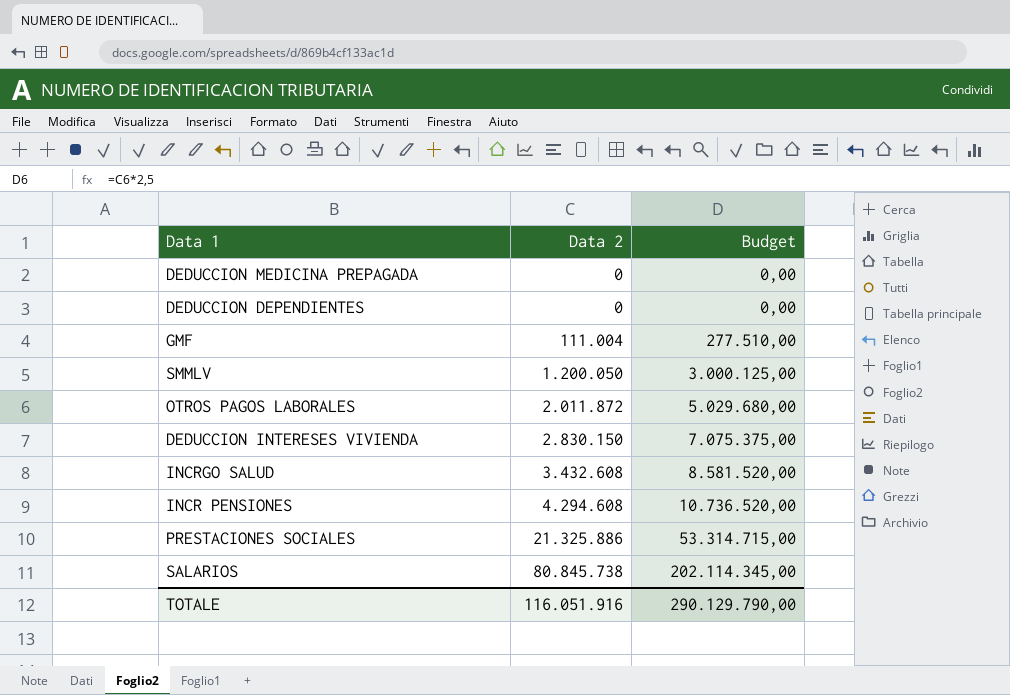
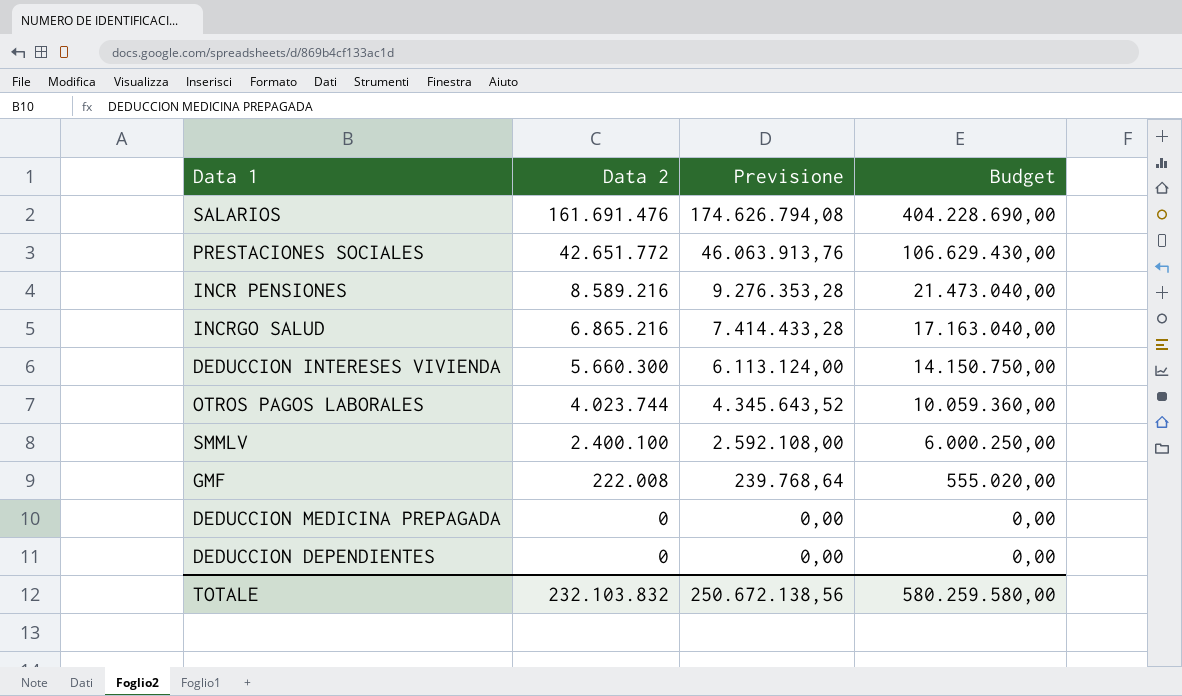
row order: Data 2 ascending -> Data 2 descending
column Previsione | formula: none -> [Data 2] * 1,08
SALARIOS | Data 2: 80.845.738 -> 161.691.476
SALARIOS | Budget: 202.114.345,00 -> 404.228.690,00
PRESTACIONES SOCIALES | Data 2: 21.325.886 -> 42.651.772
PRESTACIONES SOCIALES | Budget: 53.314.715,00 -> 106.629.430,00
INCR PENSIONES | Data 2: 4.294.608 -> 8.589.216
INCR PENSIONES | Budget: 10.736.520,00 -> 21.473.040,00
INCRGO SALUD | Data 2: 3.432.608 -> 6.865.216
INCRGO SALUD | Budget: 8.581.520,00 -> 17.163.040,00
DEDUCCION INTERESES VIVIENDA | Data 2: 2.830.150 -> 5.660.300
DEDUCCION INTERESES VIVIENDA | Budget: 7.075.375,00 -> 14.150.750,00
OTROS PAGOS LABORALES | Data 2: 2.011.872 -> 4.023.744
OTROS PAGOS LABORALES | Budget: 5.029.680,00 -> 10.059.360,00
SMMLV | Data 2: 1.200.050 -> 2.400.100
SMMLV | Budget: 3.000.125,00 -> 6.000.250,00
GMF | Data 2: 111.004 -> 222.008
GMF | Budget: 277.510,00 -> 555.020,00
TOTALE | Data 2: 116.051.916 -> 232.103.832
TOTALE | Budget: 290.129.790,00 -> 580.259.580,00

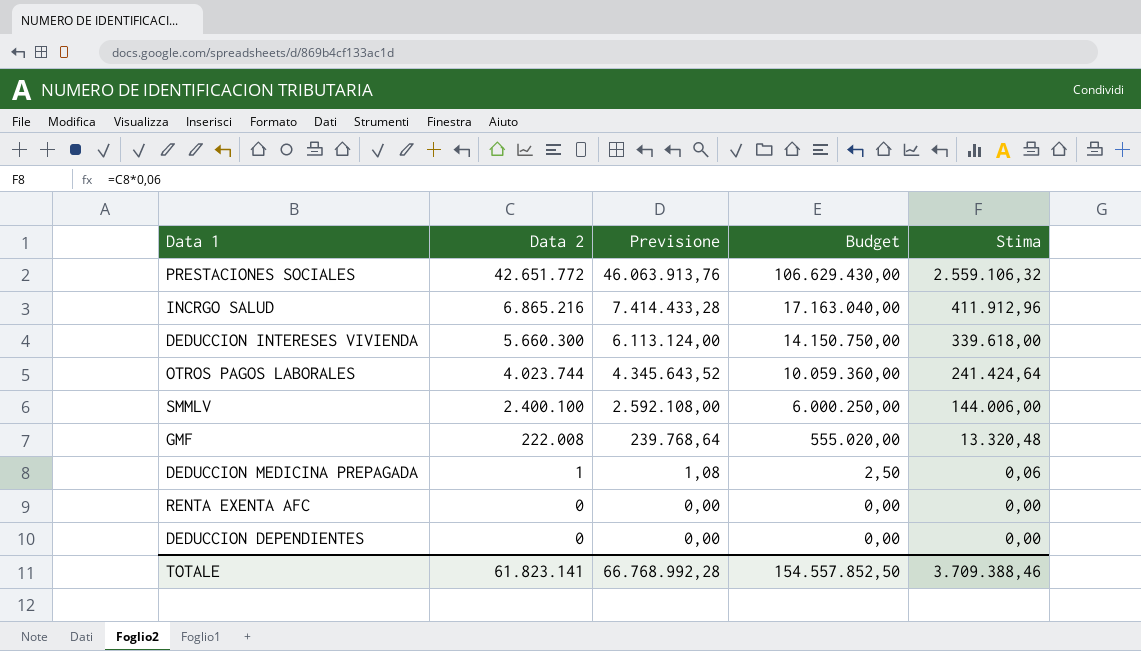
column Stima | formula: none -> [Data 2] * 0,06
row SALARIOS: 161.691.476 | 174.626.794,08 | 404.228.690,00 -> none
row INCR PENSIONES: 8.589.216 | 9.276.353,28 | 21.473.040,00 -> none
DEDUCCION MEDICINA PREPAGADA | Data 2: 0 -> 1
DEDUCCION MEDICINA PREPAGADA | Previsione: 0,00 -> 1,08
DEDUCCION MEDICINA PREPAGADA | Budget: 0,00 -> 2,50
row RENTA EXENTA AFC: none -> 0 | 0,00 | 0,00 | 0,00
TOTALE | Data 2: 232.103.832 -> 61.823.141
TOTALE | Previsione: 250.672.138,56 -> 66.768.992,28
TOTALE | Budget: 580.259.580,00 -> 154.557.852,50

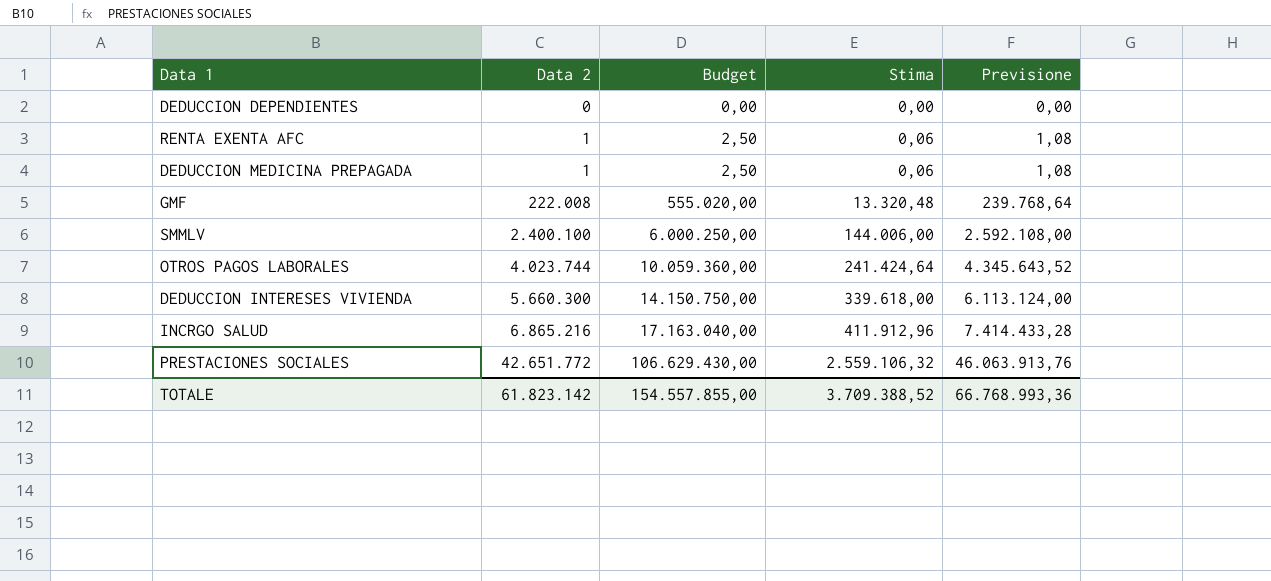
row order: Data 2 descending -> Data 2 ascending
column Previsione | position: 3 -> 5
RENTA EXENTA AFC | Data 2: 0 -> 1
RENTA EXENTA AFC | Budget: 0,00 -> 2,50
RENTA EXENTA AFC | Stima: 0,00 -> 0,06
RENTA EXENTA AFC | Previsione: 0,00 -> 1,08
TOTALE | Data 2: 61.823.141 -> 61.823.142
TOTALE | Budget: 154.557.852,50 -> 154.557.855,00
TOTALE | Stima: 3.709.388,46 -> 3.709.388,52
TOTALE | Previsione: 66.768.992,28 -> 66.768.993,36

